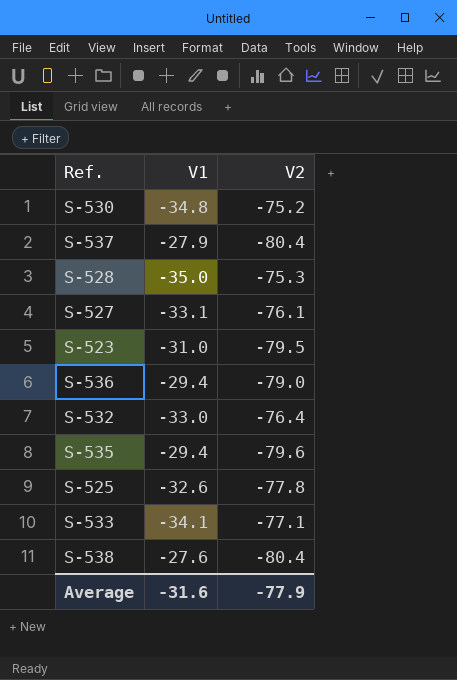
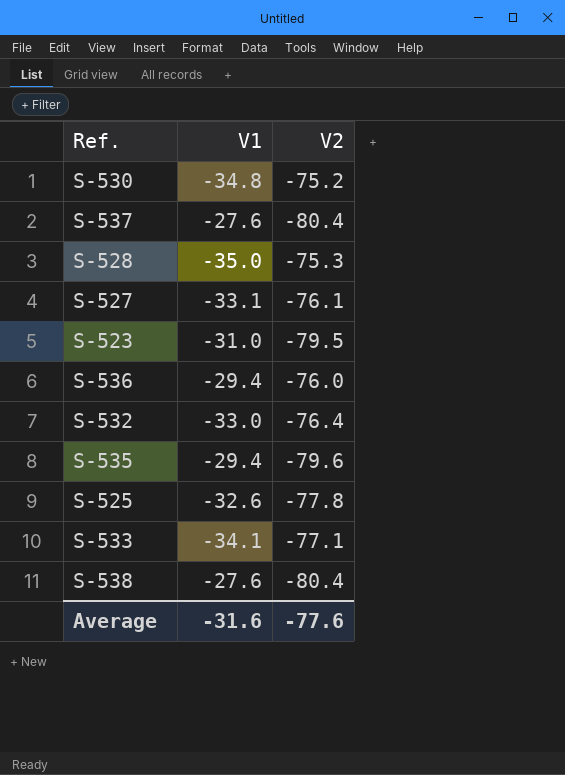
S-537 | V1: -27.9 -> -27.6
S-536 | V2: -79.0 -> -76.0
Average | V2: -77.9 -> -77.6

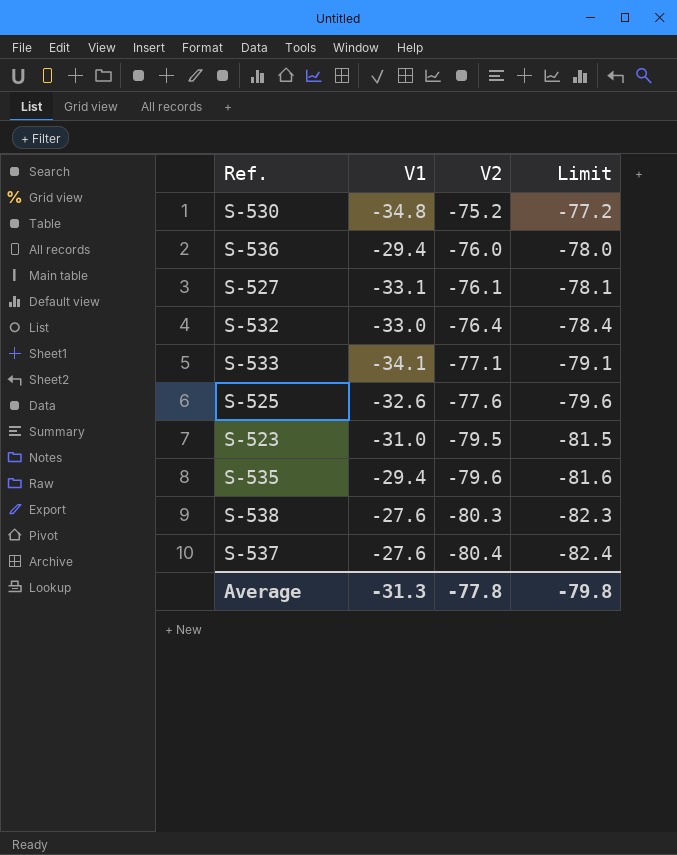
row order: none -> V2 descending
column Limit | formula: none -> [V2] - 2
row S-528: -35.0 | -75.3 -> none
S-525 | V2: -77.8 -> -77.6
S-538 | V2: -80.4 -> -80.3
Average | V1: -31.6 -> -31.3
Average | V2: -77.6 -> -77.8

